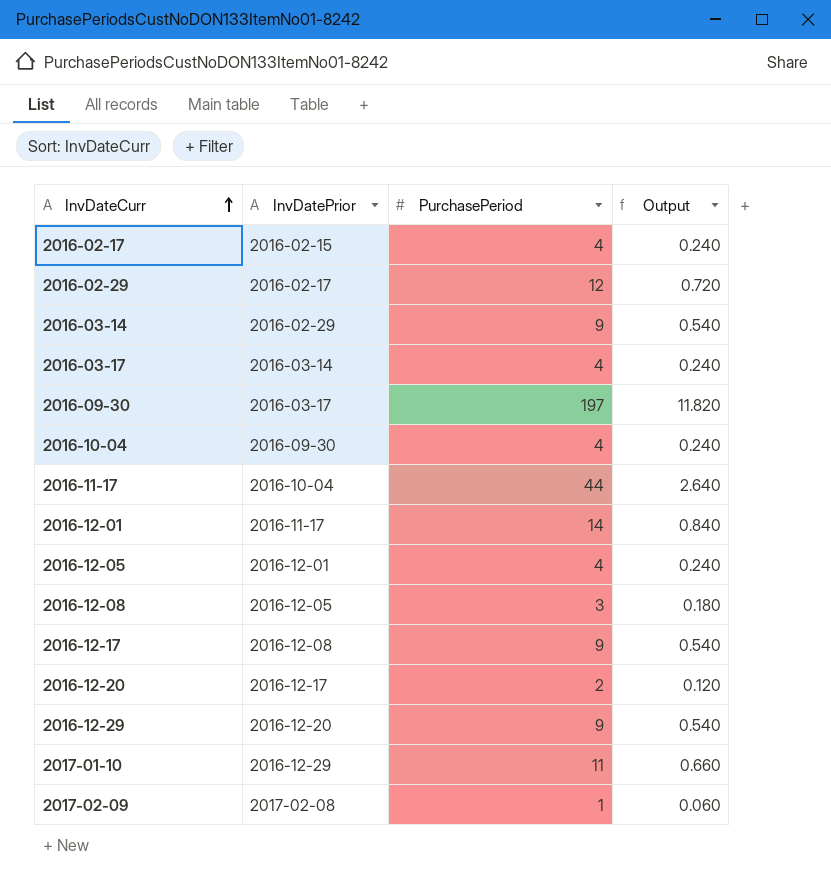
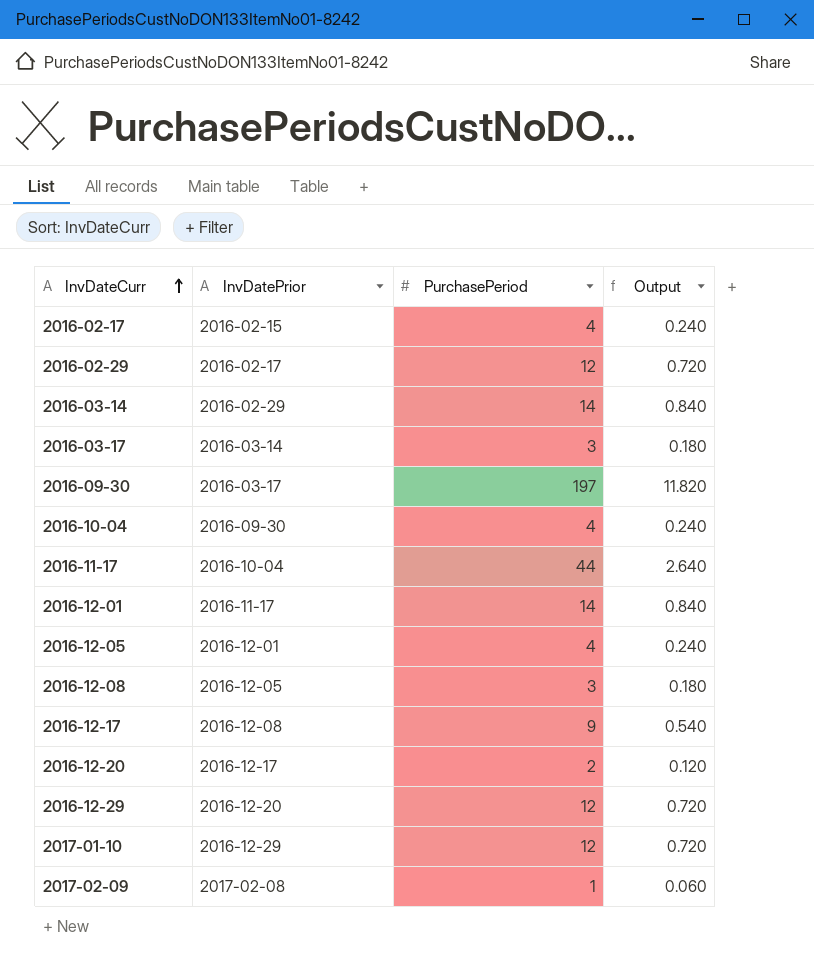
2016-03-14 | PurchasePeriod: 9 -> 14
2016-03-14 | Output: 0.540 -> 0.840
2016-03-17 | PurchasePeriod: 4 -> 3
2016-03-17 | Output: 0.240 -> 0.180
2016-12-29 | PurchasePeriod: 9 -> 12
2016-12-29 | Output: 0.540 -> 0.720
2017-01-10 | PurchasePeriod: 11 -> 12
2017-01-10 | Output: 0.660 -> 0.720

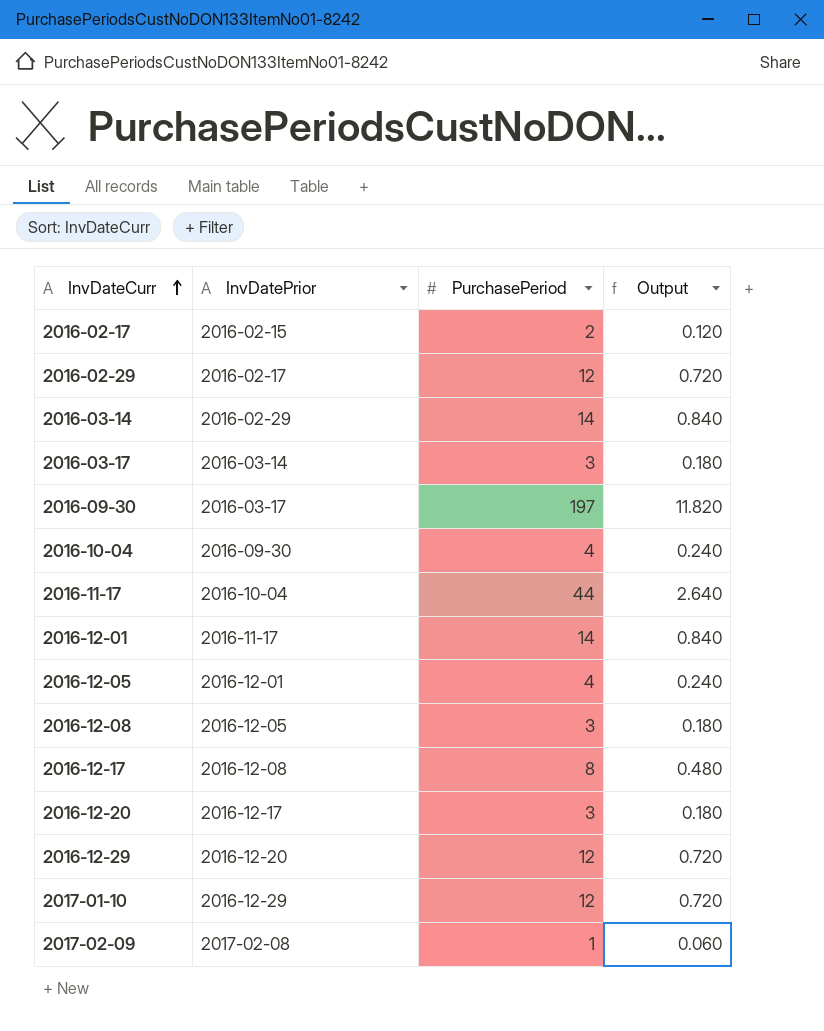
2016-02-17 | PurchasePeriod: 4 -> 2
2016-02-17 | Output: 0.240 -> 0.120
2016-12-17 | PurchasePeriod: 9 -> 8
2016-12-17 | Output: 0.540 -> 0.480
2016-12-20 | PurchasePeriod: 2 -> 3
2016-12-20 | Output: 0.120 -> 0.180

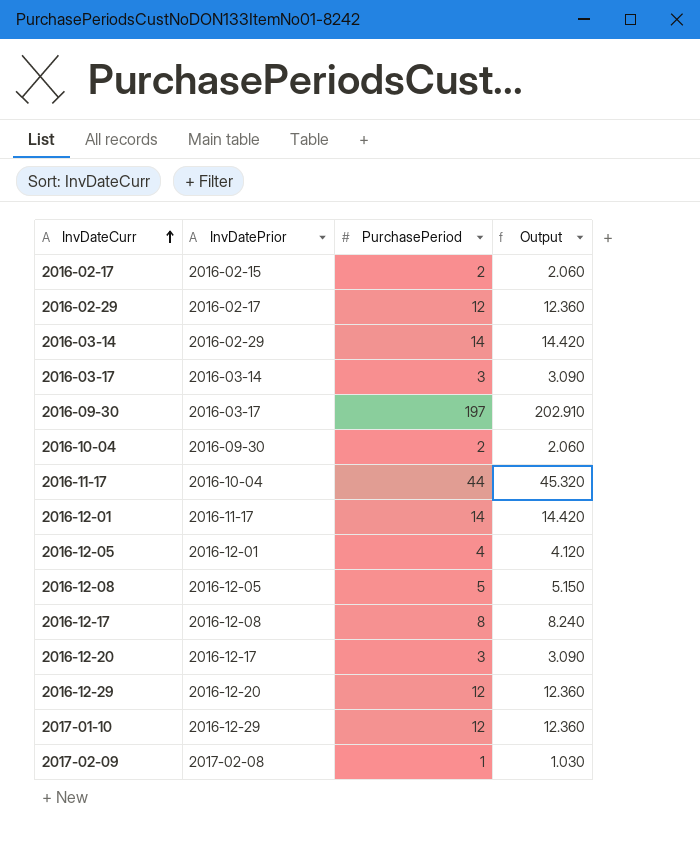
column Output | formula: [PurchasePeriod] * 0.06 -> [PurchasePeriod] * 1.03
2016-10-04 | PurchasePeriod: 4 -> 2
2016-12-08 | PurchasePeriod: 3 -> 5

